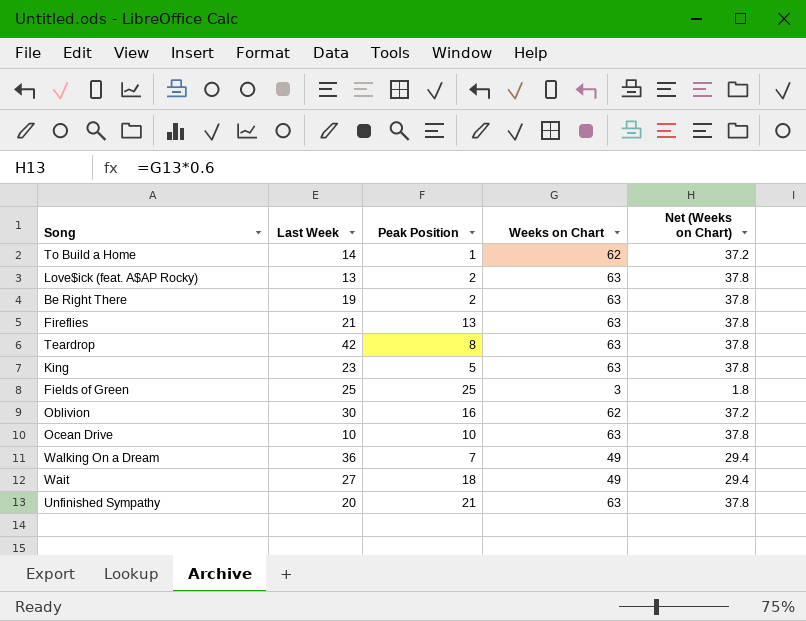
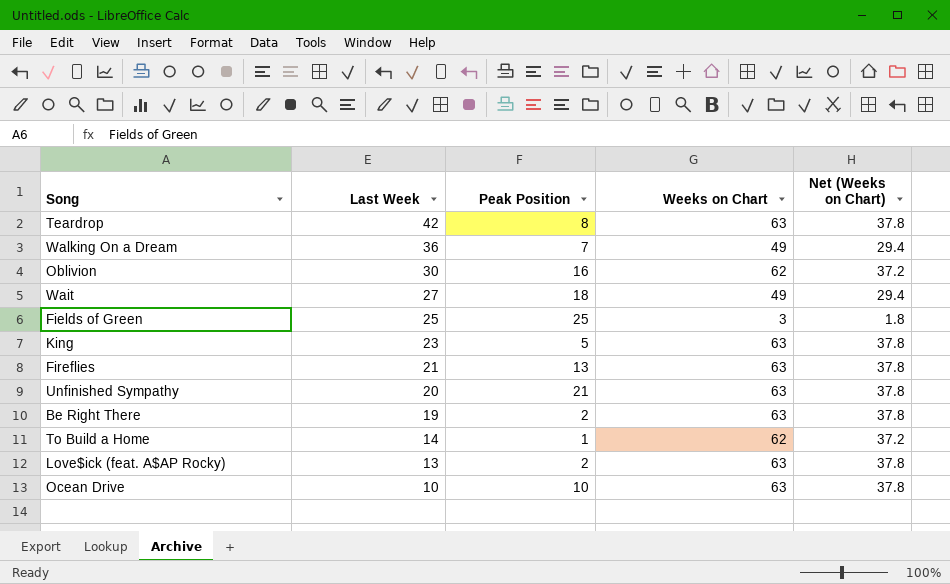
row order: none -> Last Week descending

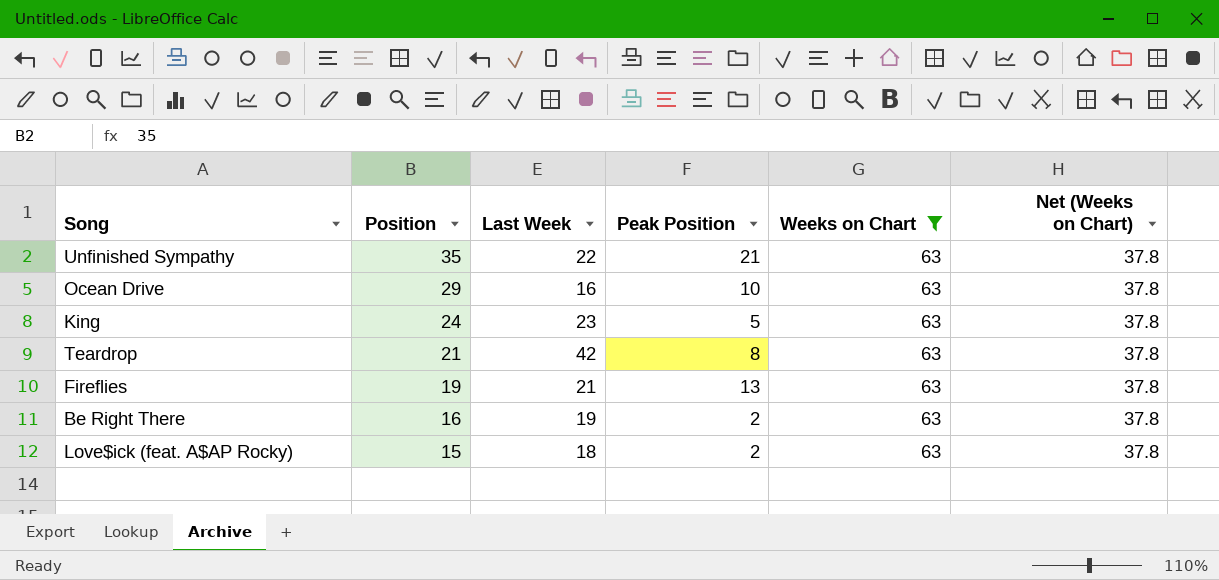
filter: none -> Weeks on Chart = 63
row order: Last Week descending -> Position descending
column Position | position: none -> 2
Unfinished Sympathy | Last Week: 20 -> 22
Ocean Drive | Last Week: 10 -> 16
Love$ick (feat. A$AP Rocky) | Last Week: 13 -> 18

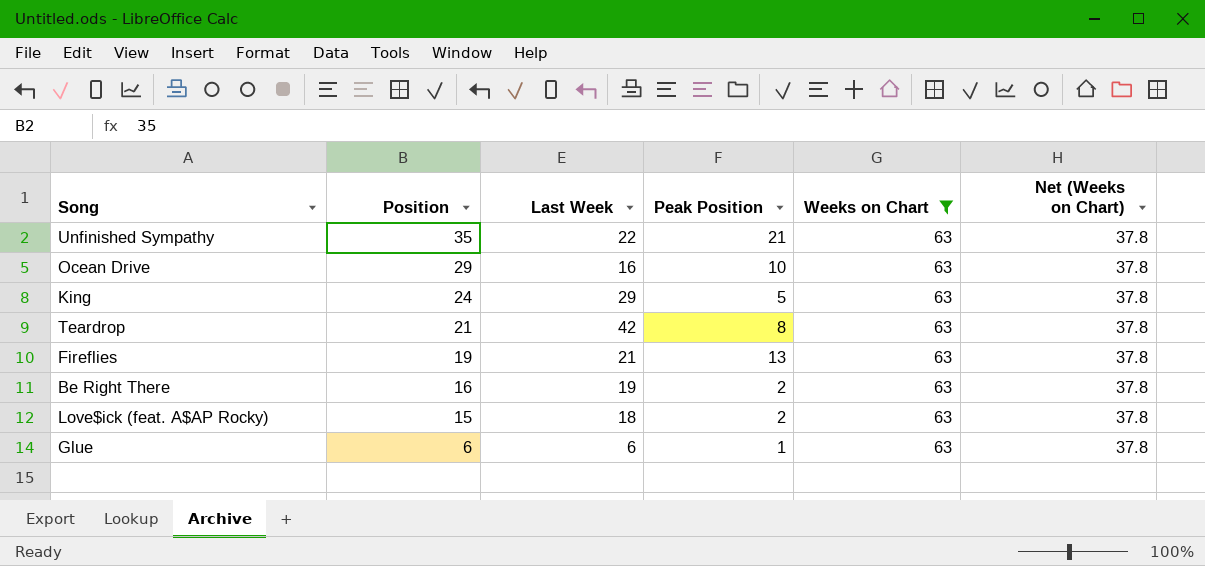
King | Last Week: 23 -> 29
row Glue: none -> 6 | 6 | 1 | 63 | 37.8

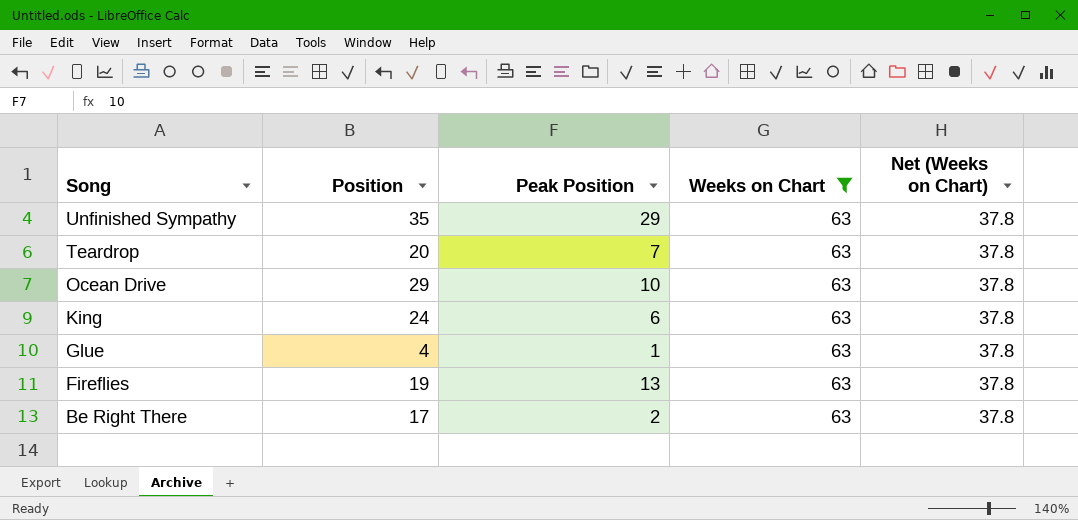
row order: Position descending -> Song descending
column Last Week | position: 3 -> none
row Love$ick (feat. A$AP Rocky): 15 | 18 | 2 | 63 | 37.8 -> none
Unfinished Sympathy | Peak Position: 21 -> 29
Teardrop | Position: 21 -> 20
Teardrop | Peak Position: 8 -> 7
King | Peak Position: 5 -> 6
Glue | Position: 6 -> 4
Be Right There | Position: 16 -> 17

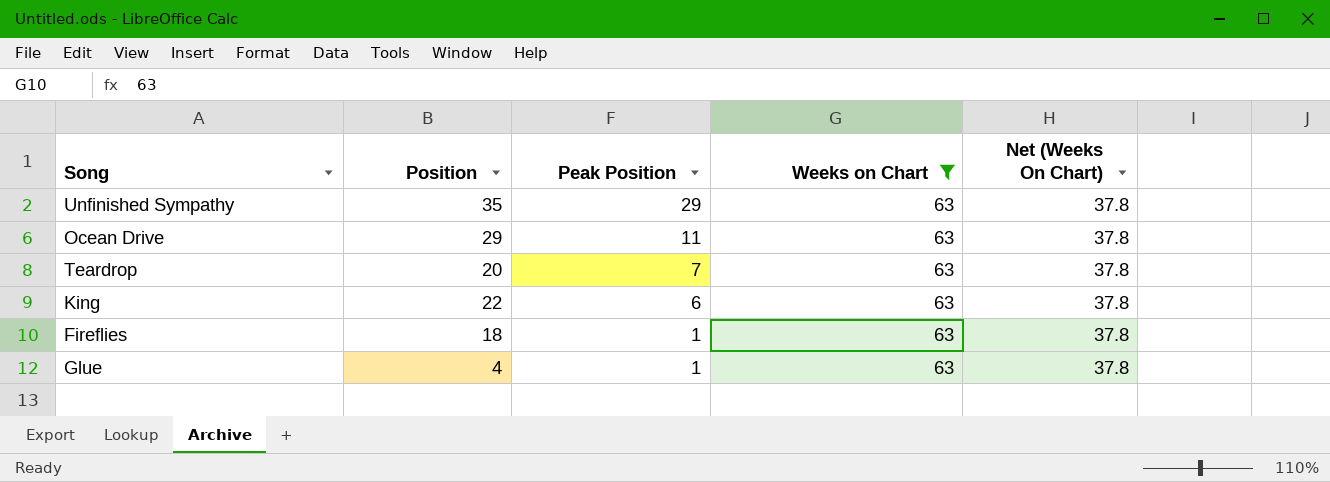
row order: Song descending -> Peak Position descending
column name: Net (Weeks on Chart) -> Net (Weeks On Chart)
row Be Right There: 17 | 2 | 63 | 37.8 -> none
Ocean Drive | Peak Position: 10 -> 11
King | Position: 24 -> 22
Fireflies | Position: 19 -> 18
Fireflies | Peak Position: 13 -> 1

